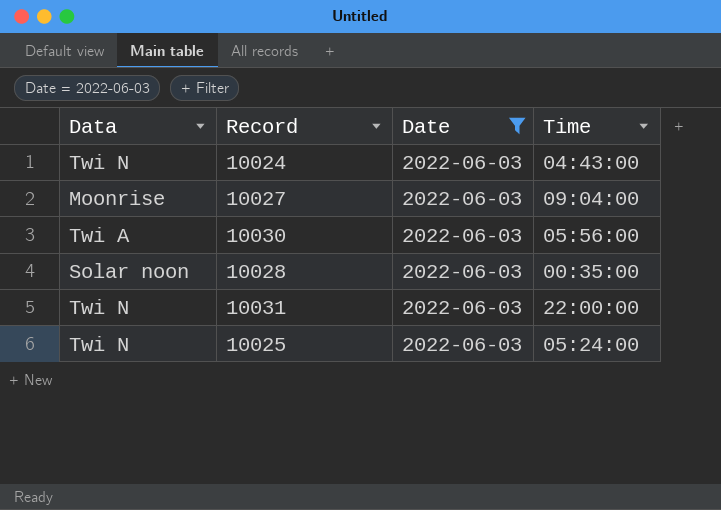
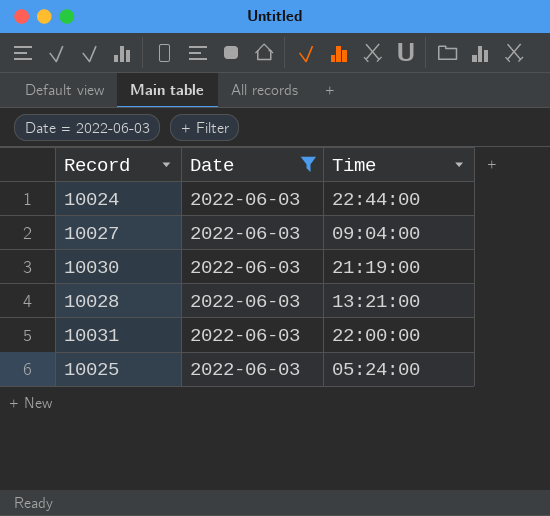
column Data | position: 1 -> none
10024 | Time: 04:43:00 -> 22:44:00
10030 | Time: 05:56:00 -> 21:19:00
10028 | Time: 00:35:00 -> 13:21:00

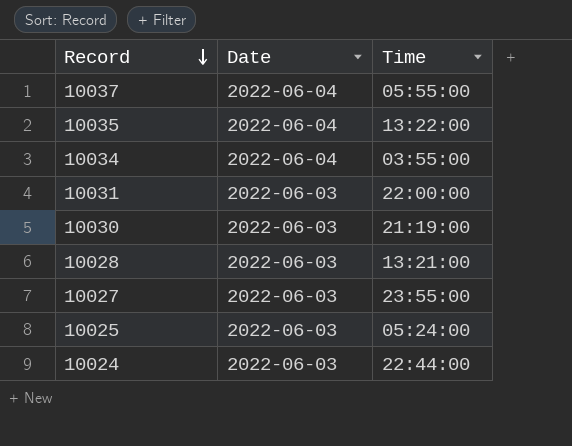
filter: Date = 2022-06-03 -> none
row order: none -> Record descending
10027 | Time: 09:04:00 -> 23:55:00

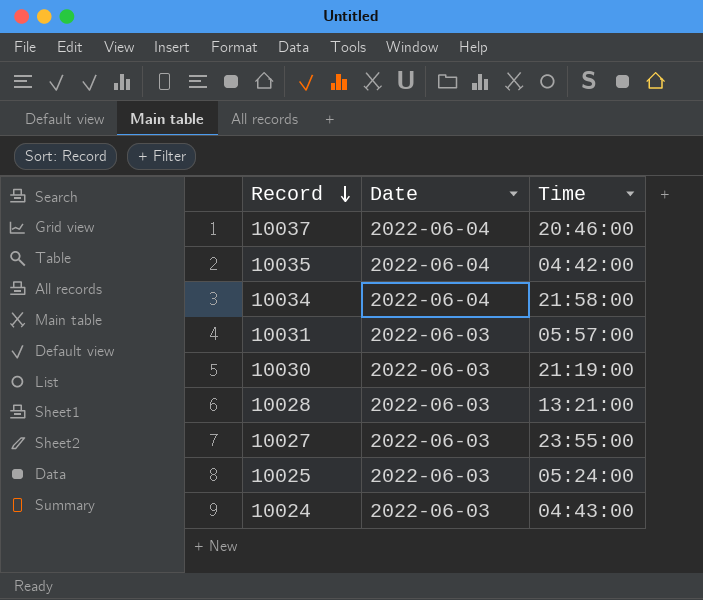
10037 | Time: 05:55:00 -> 20:46:00
10035 | Time: 13:22:00 -> 04:42:00
10034 | Time: 03:55:00 -> 21:58:00
10031 | Time: 22:00:00 -> 05:57:00
10024 | Time: 22:44:00 -> 04:43:00

